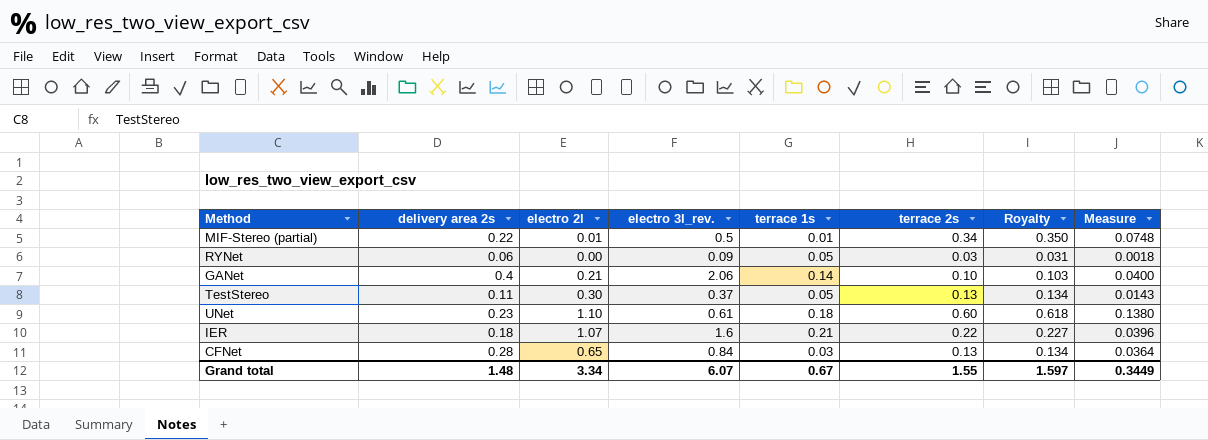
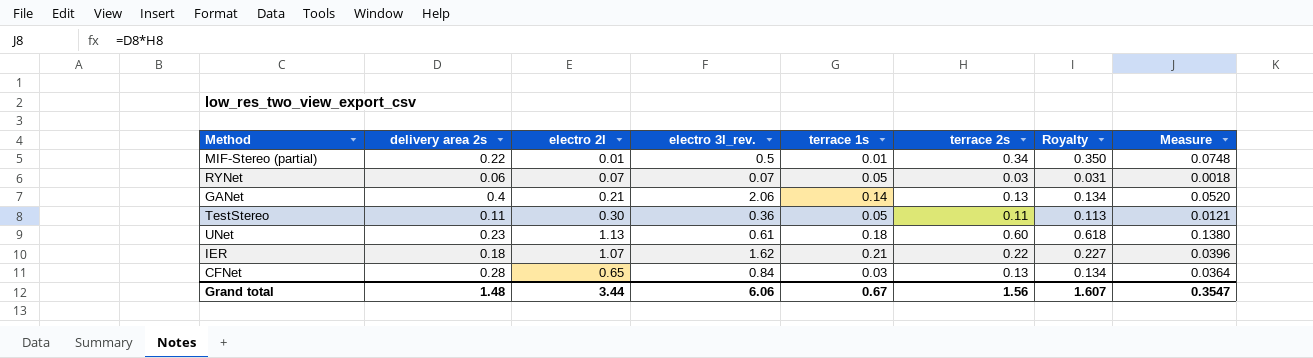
RYNet | electro 2l: 0.00 -> 0.07
RYNet | electro 3l_rev.: 0.09 -> 0.07
GANet | terrace 2s: 0.10 -> 0.13
GANet | Royalty: 0.103 -> 0.134
GANet | Measure: 0.0400 -> 0.0520
TestStereo | electro 3l_rev.: 0.37 -> 0.36
TestStereo | terrace 2s: 0.13 -> 0.11
TestStereo | Royalty: 0.134 -> 0.113
TestStereo | Measure: 0.0143 -> 0.0121
UNet | electro 2l: 1.10 -> 1.13
IER | electro 3l_rev.: 1.6 -> 1.62
Grand total | electro 2l: 3.34 -> 3.44
Grand total | electro 3l_rev.: 6.07 -> 6.06
Grand total | terrace 2s: 1.55 -> 1.56
Grand total | Royalty: 1.597 -> 1.607
Grand total | Measure: 0.3449 -> 0.3547

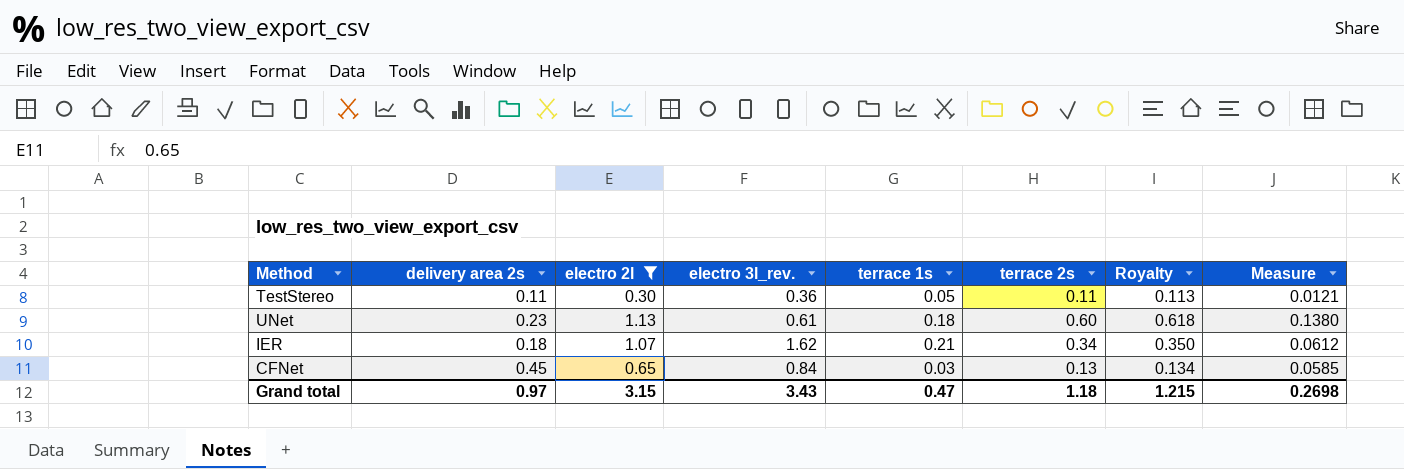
filter: none -> electro 2l >= 0.30
IER | terrace 2s: 0.22 -> 0.34
IER | Royalty: 0.227 -> 0.350
IER | Measure: 0.0396 -> 0.0612
CFNet | delivery area 2s: 0.28 -> 0.45
CFNet | Measure: 0.0364 -> 0.0585
Grand total | delivery area 2s: 1.48 -> 0.97
Grand total | electro 2l: 3.44 -> 3.15
Grand total | electro 3l_rev.: 6.06 -> 3.43
Grand total | terrace 1s: 0.67 -> 0.47
Grand total | terrace 2s: 1.56 -> 1.18
Grand total | Royalty: 1.607 -> 1.215
Grand total | Measure: 0.3547 -> 0.2698

